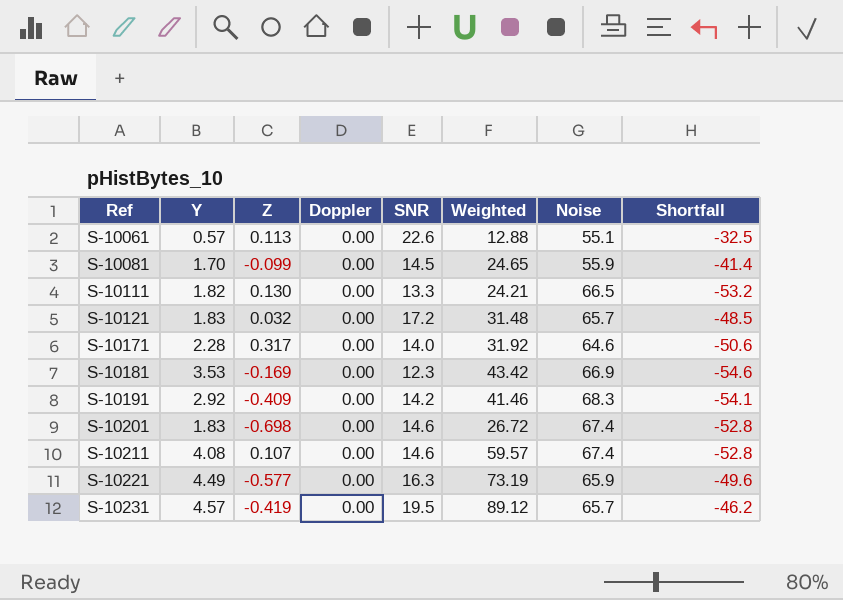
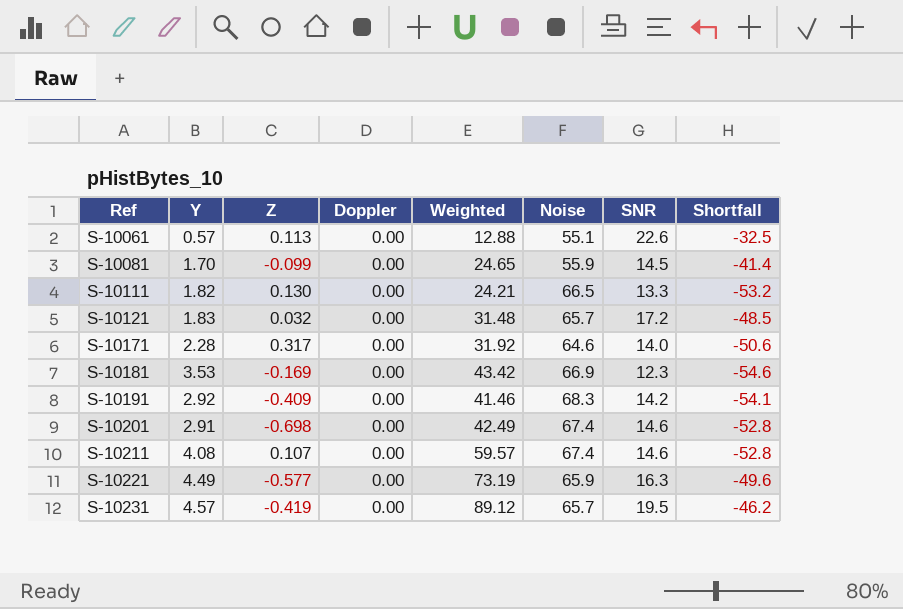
column SNR | position: 5 -> 7
S-10201 | Y: 1.83 -> 2.91
S-10201 | Weighted: 26.72 -> 42.49

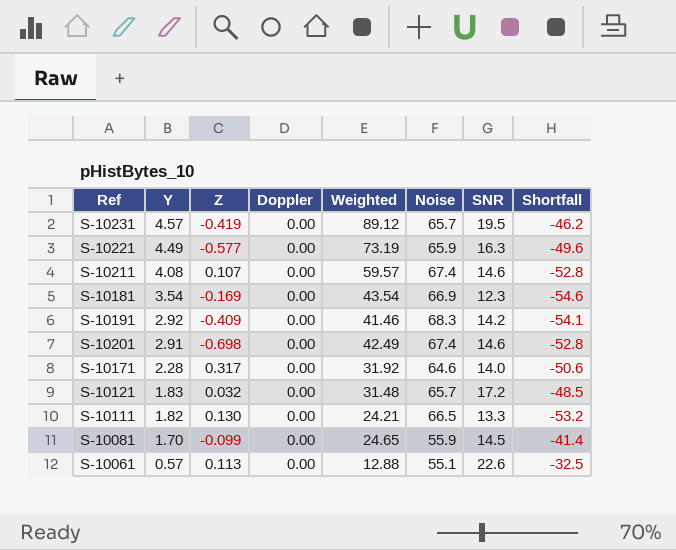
row order: Ref ascending -> Y descending
S-10181 | Y: 3.53 -> 3.54
S-10181 | Weighted: 43.42 -> 43.54

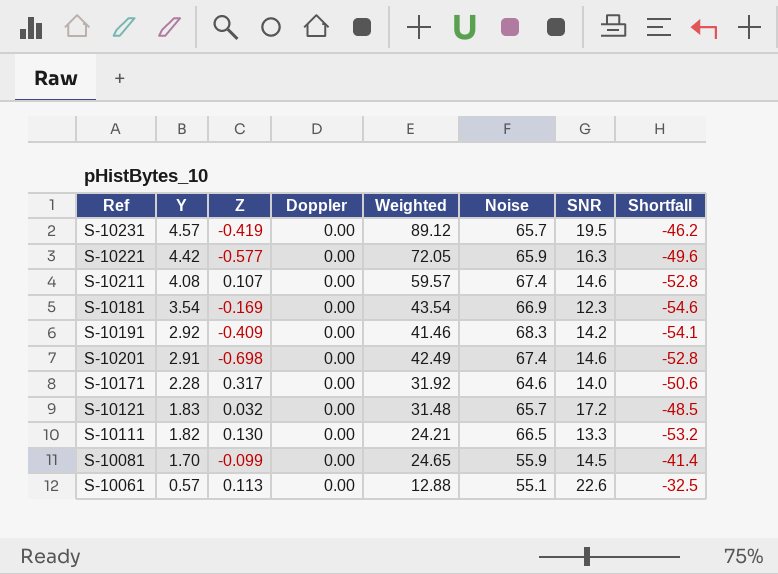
S-10221 | Y: 4.49 -> 4.42
S-10221 | Weighted: 73.19 -> 72.05

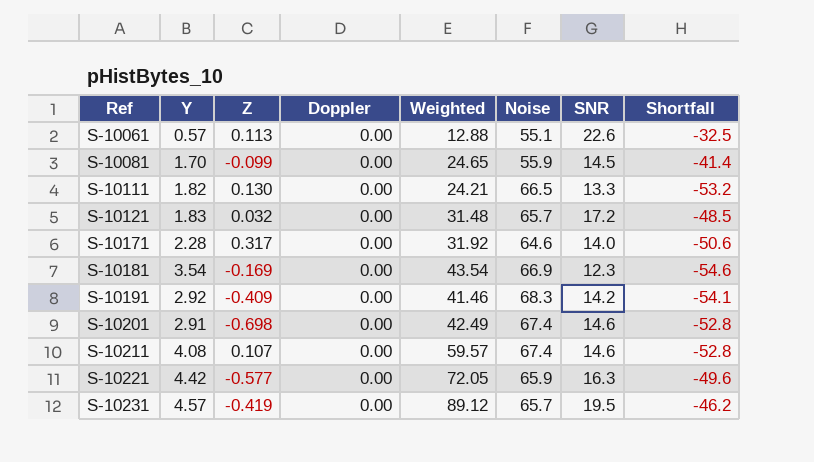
row order: Y descending -> Ref ascending

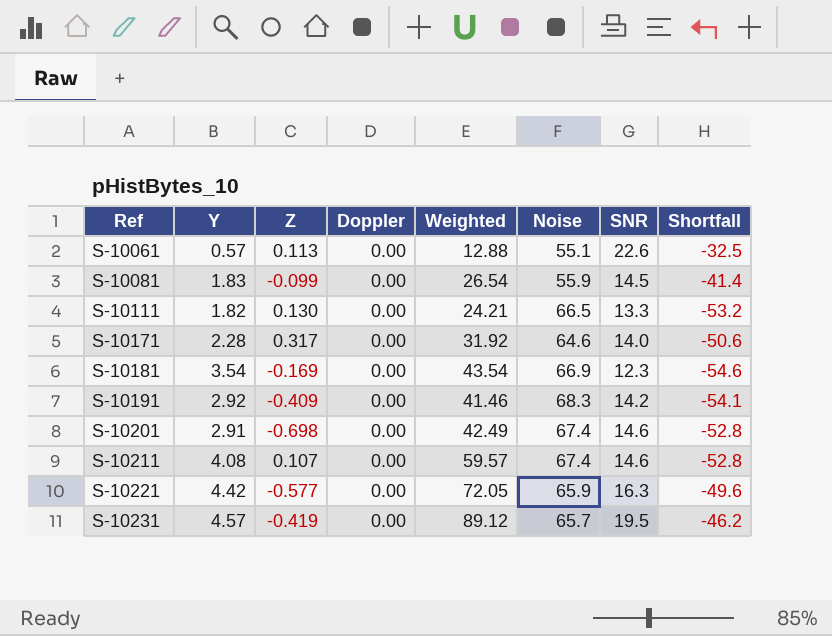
row S-10121: 1.83 | 0.032 | 0.00 | 31.48 | 65.7 | 17.2 | -48.5 -> none
S-10081 | Y: 1.70 -> 1.83
S-10081 | Weighted: 24.65 -> 26.54

